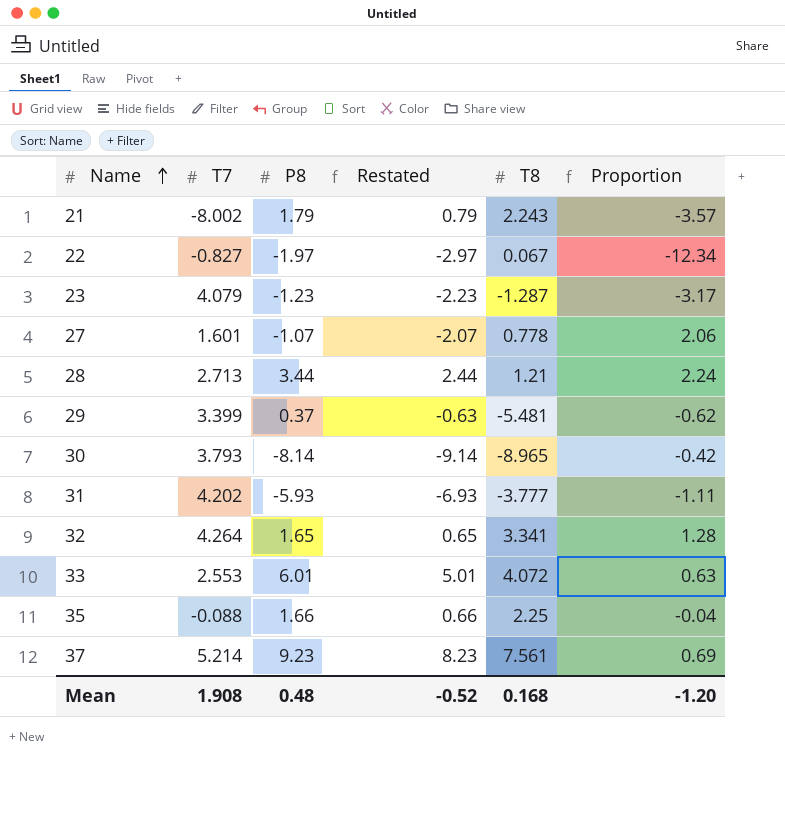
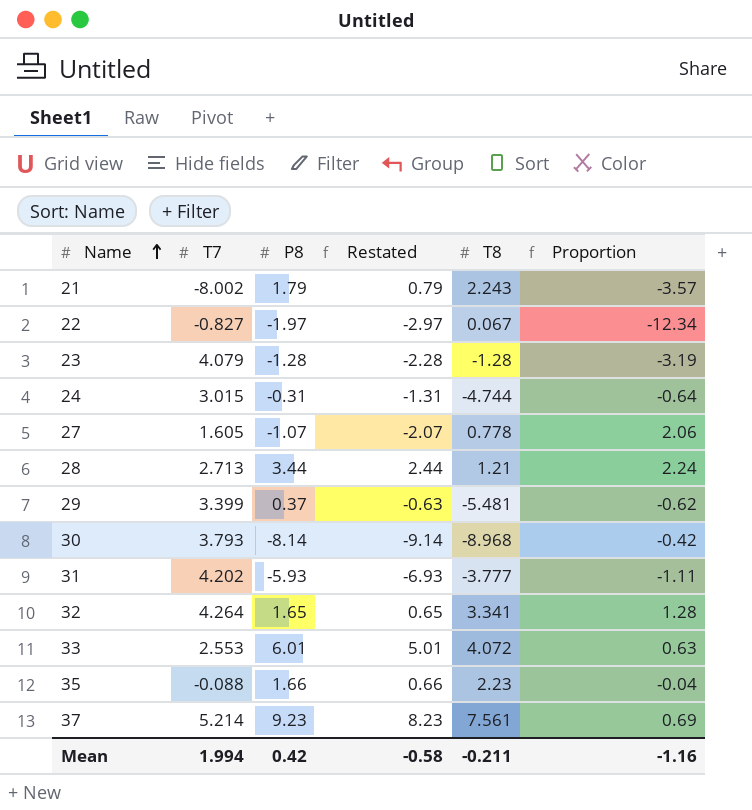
23 | P8: -1.23 -> -1.28
23 | Restated: -2.23 -> -2.28
23 | T8: -1.287 -> -1.28
23 | Proportion: -3.17 -> -3.19
row 24: none -> 3.015 | -0.31 | -1.31 | -4.744 | -0.64
27 | T7: 1.601 -> 1.605
30 | T8: -8.965 -> -8.968
35 | T8: 2.25 -> 2.23
Mean | T7: 1.908 -> 1.994
Mean | P8: 0.48 -> 0.42
Mean | Restated: -0.52 -> -0.58
Mean | T8: 0.168 -> -0.211
Mean | Proportion: -1.20 -> -1.16

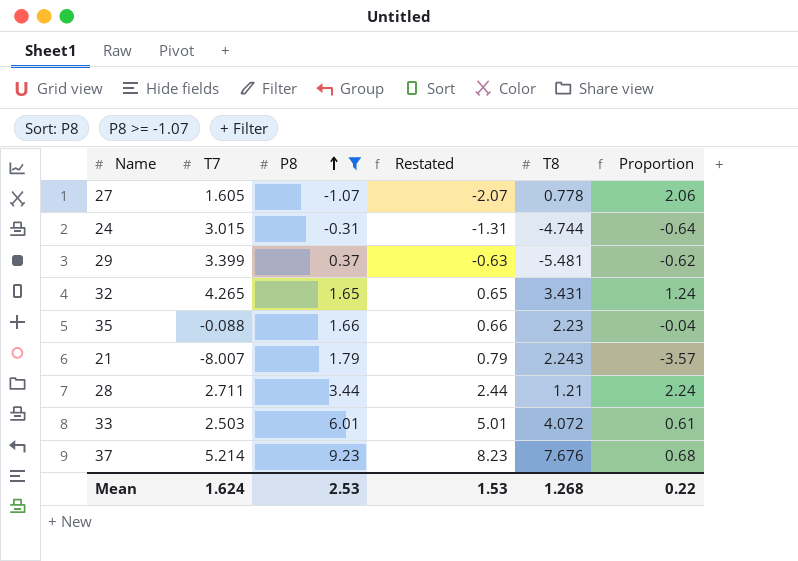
filter: none -> P8 >= -1.07
row order: Name ascending -> P8 ascending
32 | T7: 4.264 -> 4.265
32 | T8: 3.341 -> 3.431
32 | Proportion: 1.28 -> 1.24
21 | T7: -8.002 -> -8.007
28 | T7: 2.713 -> 2.711
33 | T7: 2.553 -> 2.503
33 | Proportion: 0.63 -> 0.61
37 | T8: 7.561 -> 7.676
37 | Proportion: 0.69 -> 0.68
Mean | T7: 1.994 -> 1.624
Mean | P8: 0.42 -> 2.53
Mean | Restated: -0.58 -> 1.53
Mean | T8: -0.211 -> 1.268
Mean | Proportion: -1.16 -> 0.22

